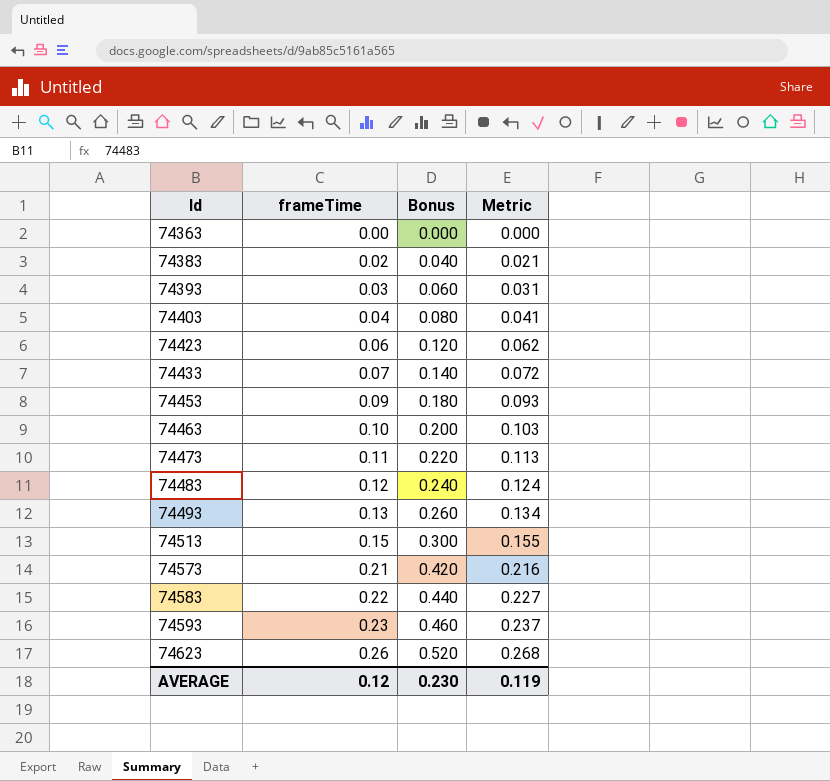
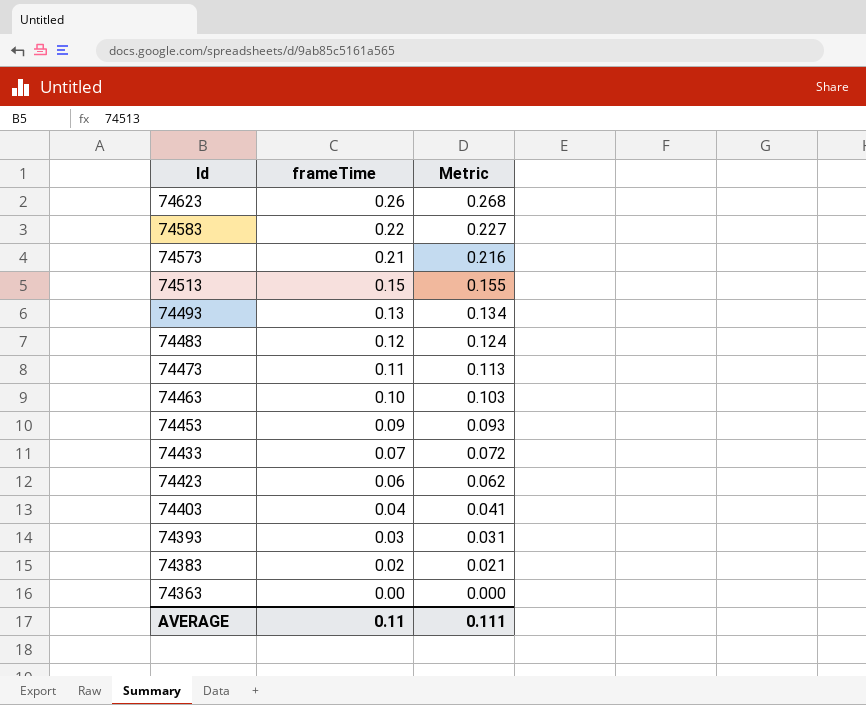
row order: Id ascending -> Id descending
column Bonus | formula: [frameTime] * 2 -> none
row 74593: 0.23 | 0.460 | 0.237 -> none
AVERAGE | frameTime: 0.12 -> 0.11
AVERAGE | Metric: 0.119 -> 0.111

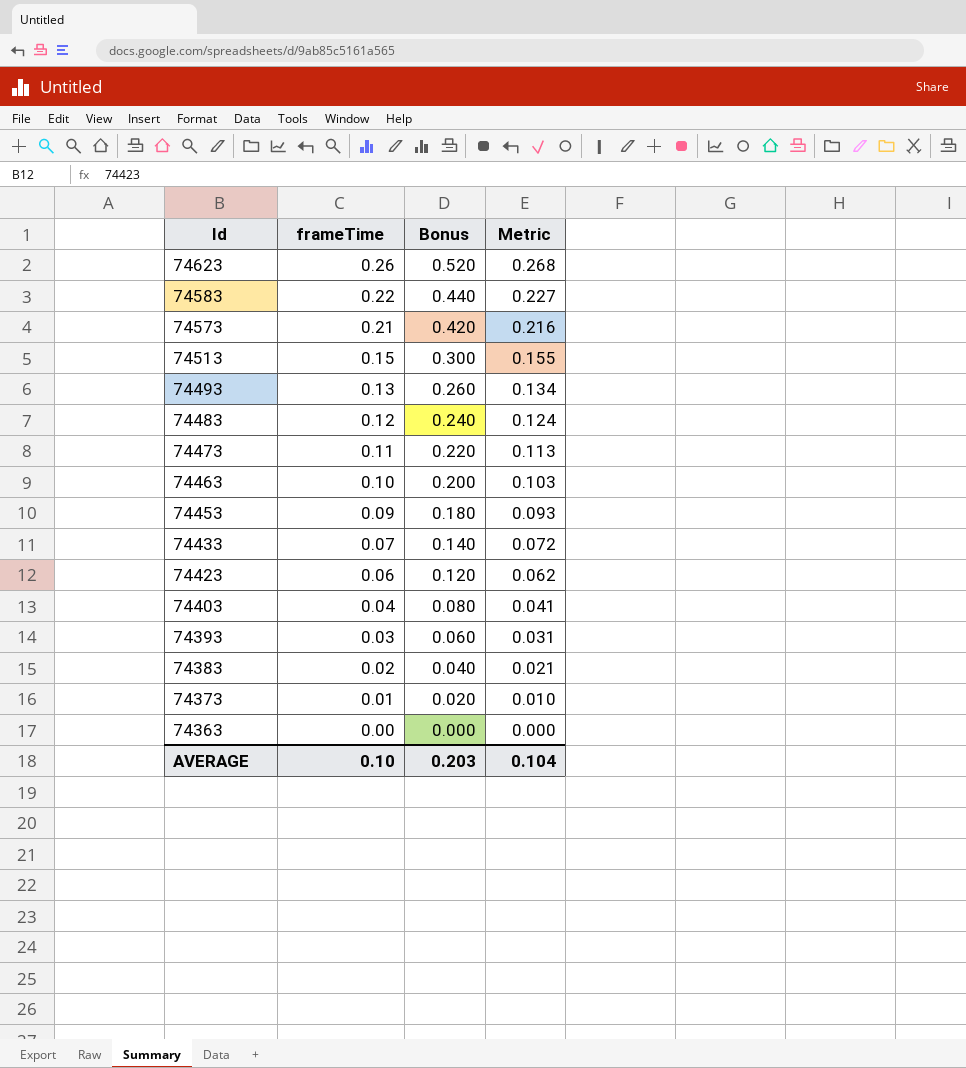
column Bonus | formula: none -> [frameTime] * 2
row 74373: none -> 0.01 | 0.020 | 0.010
AVERAGE | frameTime: 0.11 -> 0.10
AVERAGE | Metric: 0.111 -> 0.104

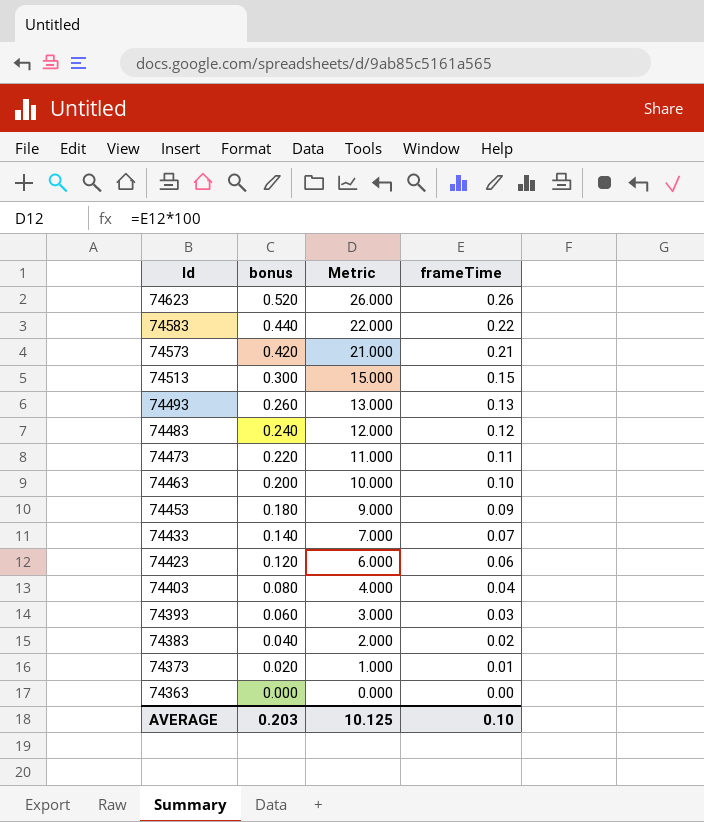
column name: Bonus -> bonus
column Metric | formula: [frameTime] * 1.03 -> [frameTime] * 100
column frameTime | position: 2 -> 4
AVERAGE | Metric: 0.104 -> 10.125

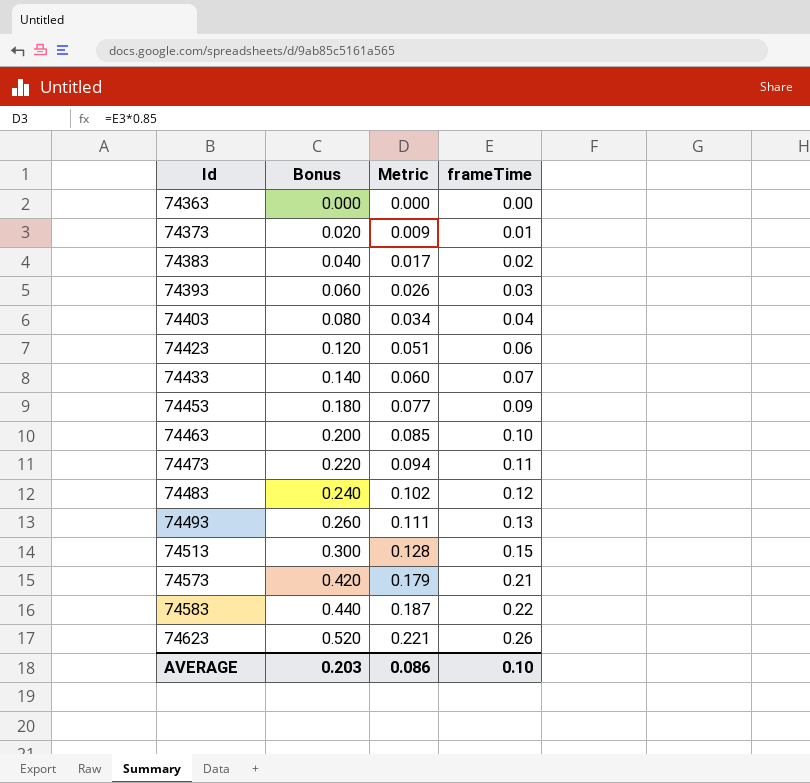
row order: Id descending -> Id ascending
column name: bonus -> Bonus
column Metric | formula: [frameTime] * 100 -> [frameTime] * 0.85
AVERAGE | Metric: 10.125 -> 0.086

